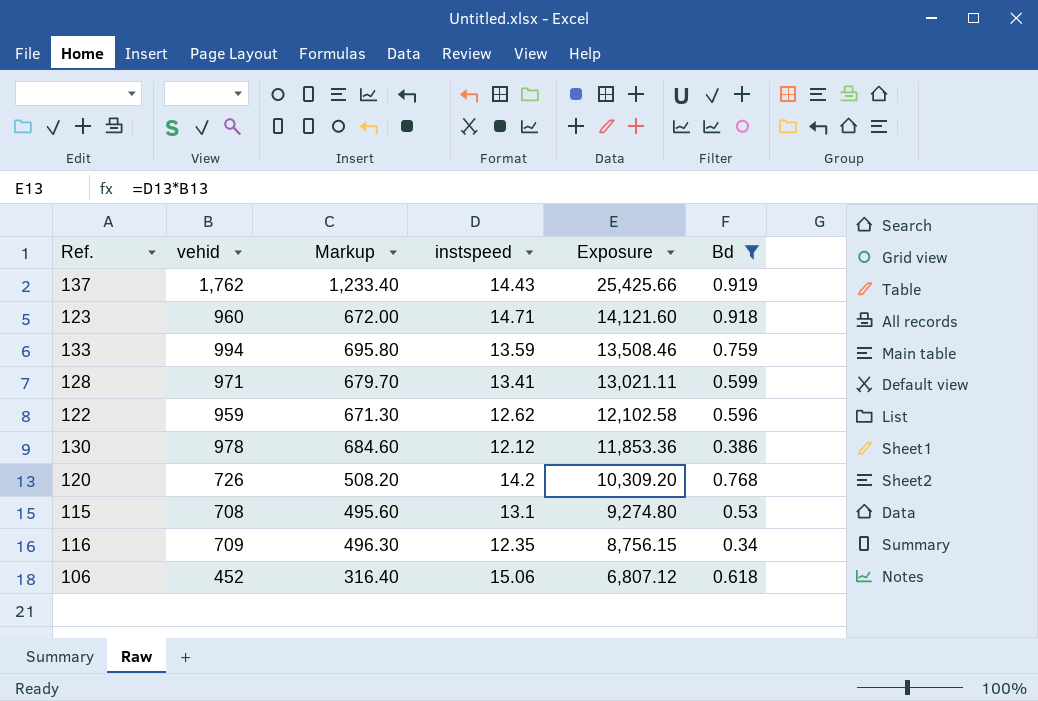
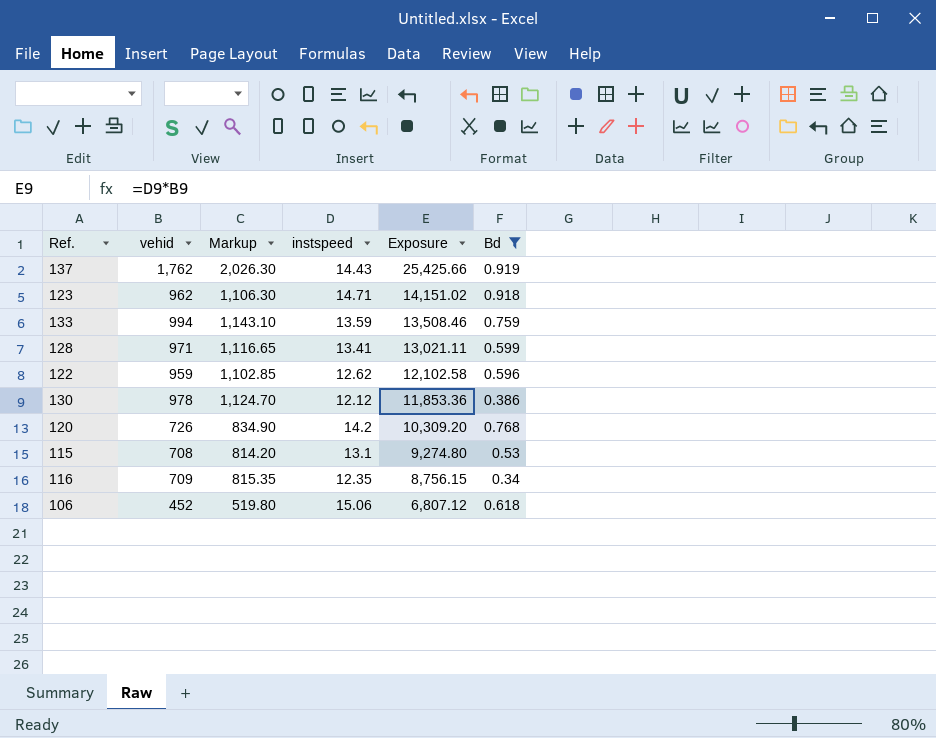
column Markup | formula: [vehid] * 0.7 -> [vehid] * 1.15
123 | vehid: 960 -> 962
123 | Exposure: 14,121.60 -> 14,151.02

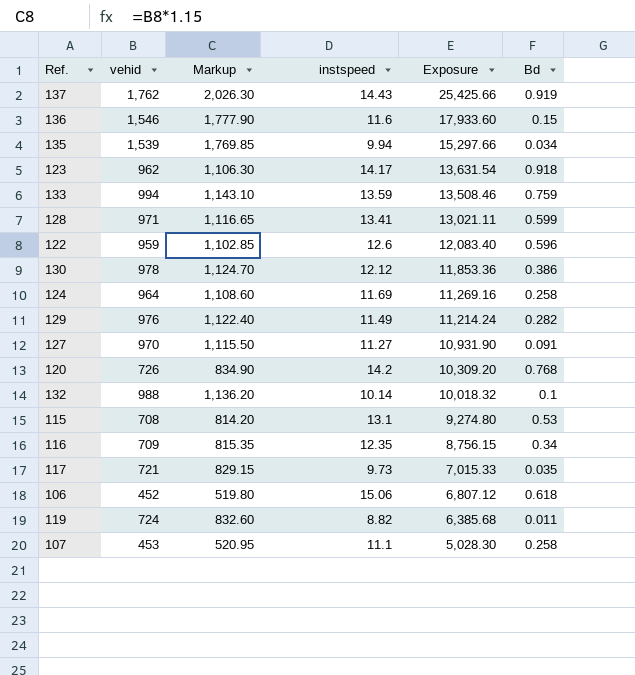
filter: Bd >= 0.34 -> none
123 | instspeed: 14.71 -> 14.17
123 | Exposure: 14,151.02 -> 13,631.54
122 | instspeed: 12.62 -> 12.6
122 | Exposure: 12,102.58 -> 12,083.40

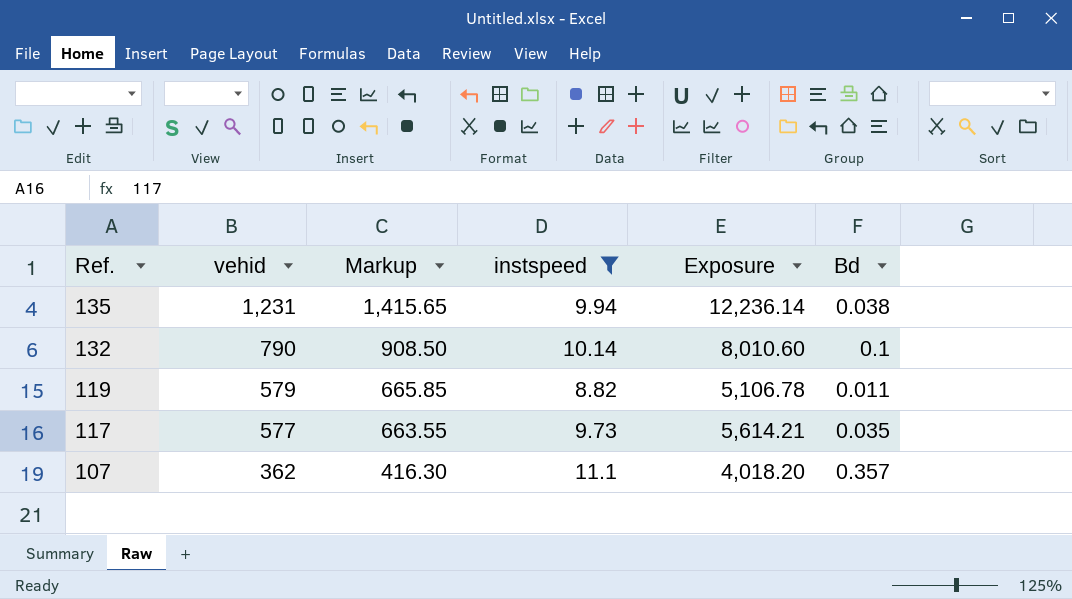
filter: none -> instspeed <= 11.1
row order: Exposure descending -> Ref. descending
135 | vehid: 1,539 -> 1,231
135 | Markup: 1,769.85 -> 1,415.65
135 | Exposure: 15,297.66 -> 12,236.14
135 | Bd: 0.034 -> 0.038
132 | vehid: 988 -> 790
132 | Markup: 1,136.20 -> 908.50
132 | Exposure: 10,018.32 -> 8,010.60
119 | vehid: 724 -> 579
119 | Markup: 832.60 -> 665.85
119 | Exposure: 6,385.68 -> 5,106.78
117 | vehid: 721 -> 577
117 | Markup: 829.15 -> 663.55
117 | Exposure: 7,015.33 -> 5,614.21
107 | vehid: 453 -> 362
107 | Markup: 520.95 -> 416.30
107 | Exposure: 5,028.30 -> 4,018.20
107 | Bd: 0.258 -> 0.357

